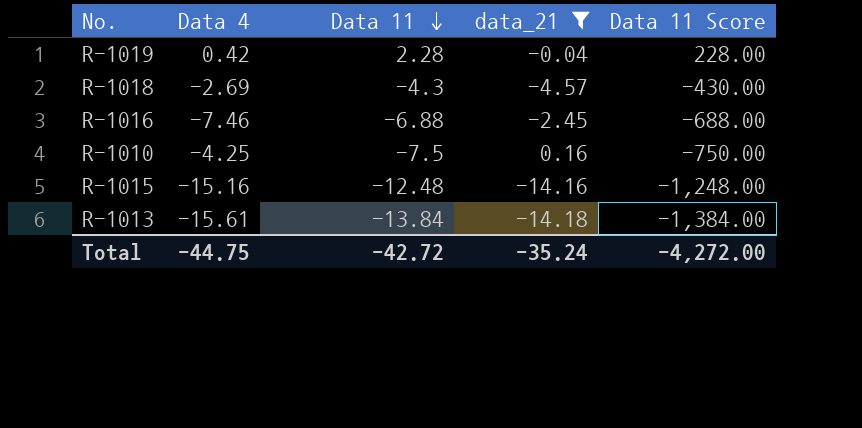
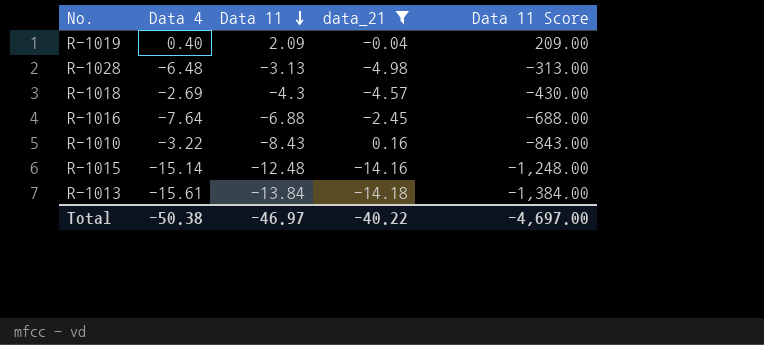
R-1019 | Data 4: 0.42 -> 0.40
R-1019 | Data 11: 2.28 -> 2.09
R-1019 | Data 11 Score: 228.00 -> 209.00
row R-1028: none -> -6.48 | -3.13 | -4.98 | -313.00
R-1016 | Data 4: -7.46 -> -7.64
R-1010 | Data 4: -4.25 -> -3.22
R-1010 | Data 11: -7.5 -> -8.43
R-1010 | Data 11 Score: -750.00 -> -843.00
R-1015 | Data 4: -15.16 -> -15.14
Total | Data 4: -44.75 -> -50.38
Total | Data 11: -42.72 -> -46.97
Total | data_21: -35.24 -> -40.22
Total | Data 11 Score: -4,272.00 -> -4,697.00

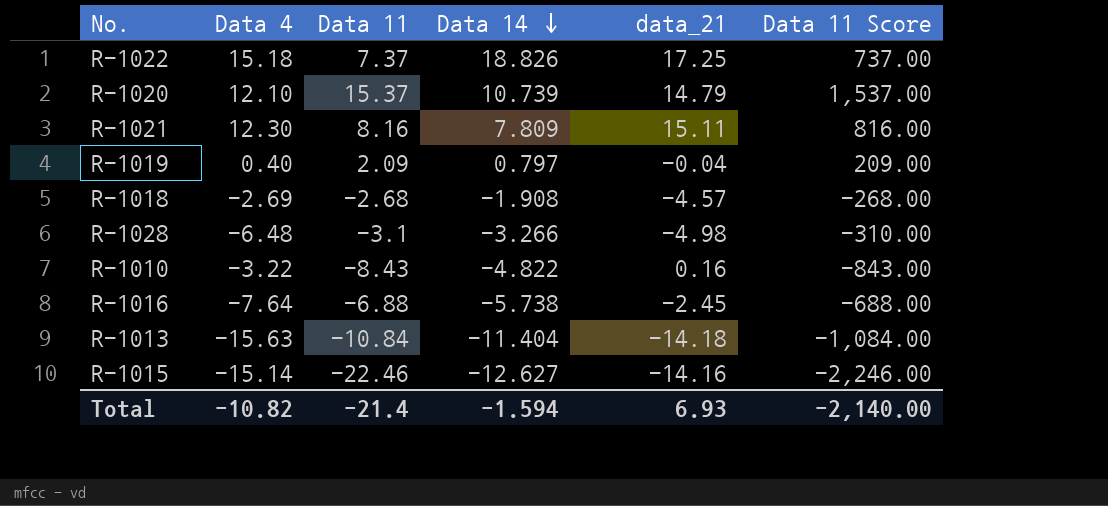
filter: data_21 <= 0.16 -> none
row order: Data 11 descending -> Data 14 descending
column Data 14 | position: none -> 4
R-1018 | Data 11: -4.3 -> -2.68
R-1018 | Data 11 Score: -430.00 -> -268.00
R-1028 | Data 11: -3.13 -> -3.1
R-1028 | Data 11 Score: -313.00 -> -310.00
R-1013 | Data 4: -15.61 -> -15.63
R-1013 | Data 11: -13.84 -> -10.84
R-1013 | Data 11 Score: -1,384.00 -> -1,084.00
R-1015 | Data 11: -12.48 -> -22.46
R-1015 | Data 11 Score: -1,248.00 -> -2,246.00
Total | Data 4: -50.38 -> -10.82
Total | Data 11: -46.97 -> -21.4
Total | data_21: -40.22 -> 6.93
Total | Data 11 Score: -4,697.00 -> -2,140.00

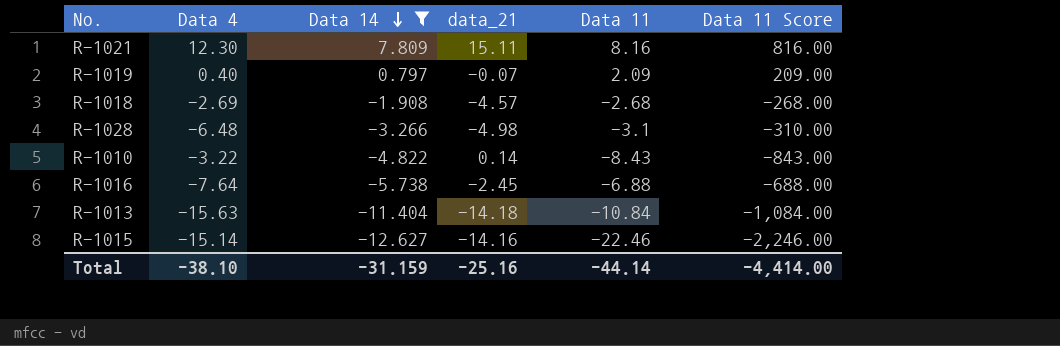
filter: none -> Data 14 <= 7.809
column Data 11 | position: 3 -> 5
R-1019 | data_21: -0.04 -> -0.07
R-1010 | data_21: 0.16 -> 0.14
Total | Data 4: -10.82 -> -38.10
Total | Data 14: -1.594 -> -31.159
Total | data_21: 6.93 -> -25.16
Total | Data 11: -21.4 -> -44.14
Total | Data 11 Score: -2,140.00 -> -4,414.00

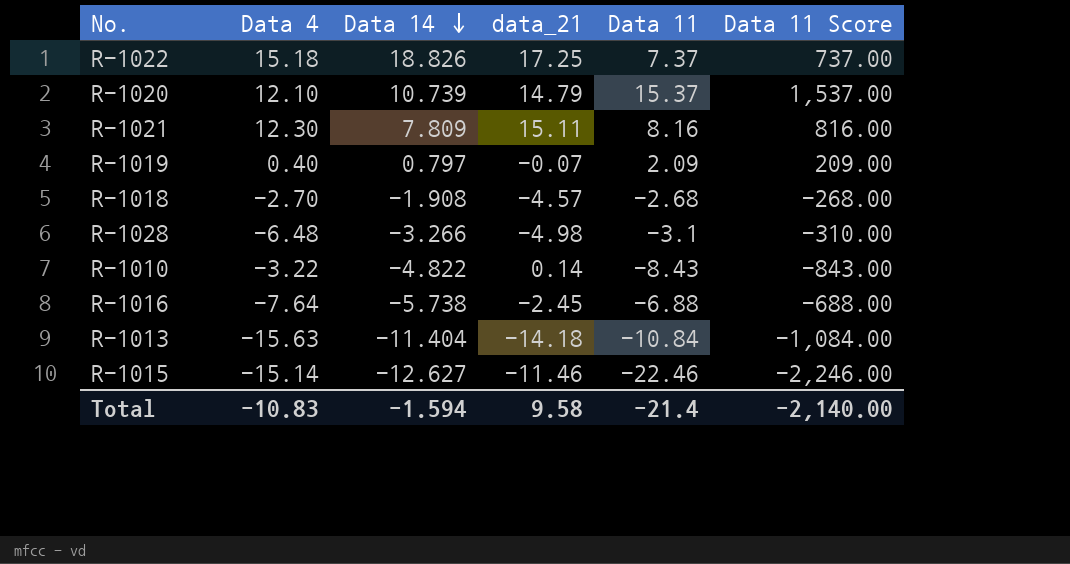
filter: Data 14 <= 7.809 -> none
R-1018 | Data 4: -2.69 -> -2.70
R-1015 | data_21: -14.16 -> -11.46
Total | Data 4: -38.10 -> -10.83
Total | Data 14: -31.159 -> -1.594
Total | data_21: -25.16 -> 9.58
Total | Data 11: -44.14 -> -21.4
Total | Data 11 Score: -4,414.00 -> -2,140.00

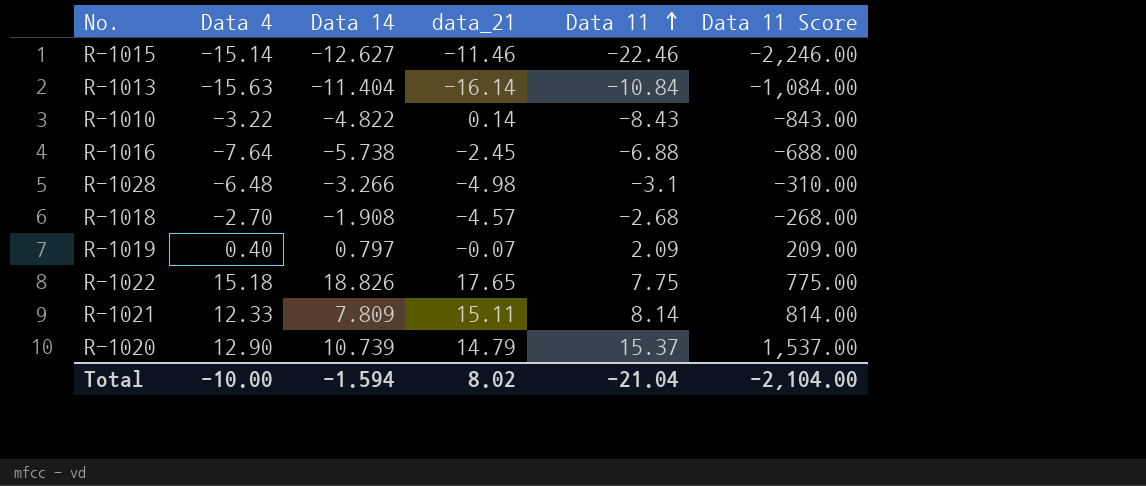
row order: Data 14 descending -> Data 11 ascending
R-1013 | data_21: -14.18 -> -16.14
R-1022 | data_21: 17.25 -> 17.65
R-1022 | Data 11: 7.37 -> 7.75
R-1022 | Data 11 Score: 737.00 -> 775.00
R-1021 | Data 4: 12.30 -> 12.33
R-1021 | Data 11: 8.16 -> 8.14
R-1021 | Data 11 Score: 816.00 -> 814.00
R-1020 | Data 4: 12.10 -> 12.90
Total | Data 4: -10.83 -> -10.00
Total | data_21: 9.58 -> 8.02
Total | Data 11: -21.4 -> -21.04
Total | Data 11 Score: -2,140.00 -> -2,104.00

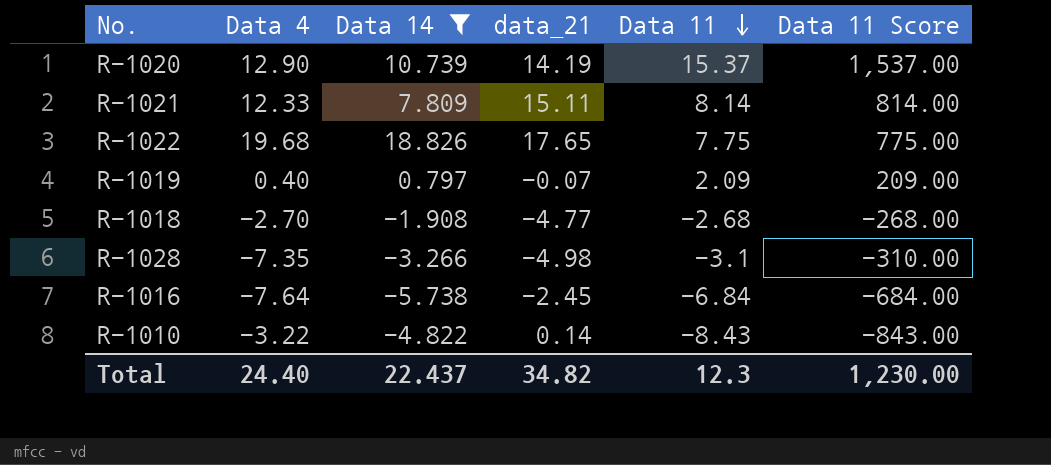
filter: none -> Data 14 >= -5.738
row order: Data 11 ascending -> Data 11 descending
R-1020 | data_21: 14.79 -> 14.19
R-1022 | Data 4: 15.18 -> 19.68
R-1018 | data_21: -4.57 -> -4.77
R-1028 | Data 4: -6.48 -> -7.35
R-1016 | Data 11: -6.88 -> -6.84
R-1016 | Data 11 Score: -688.00 -> -684.00
Total | Data 4: -10.00 -> 24.40
Total | Data 14: -1.594 -> 22.437
Total | data_21: 8.02 -> 34.82
Total | Data 11: -21.04 -> 12.3
Total | Data 11 Score: -2,104.00 -> 1,230.00

